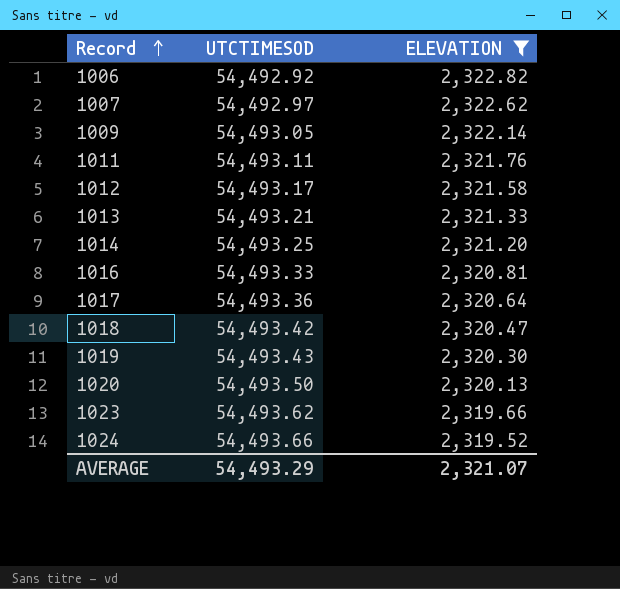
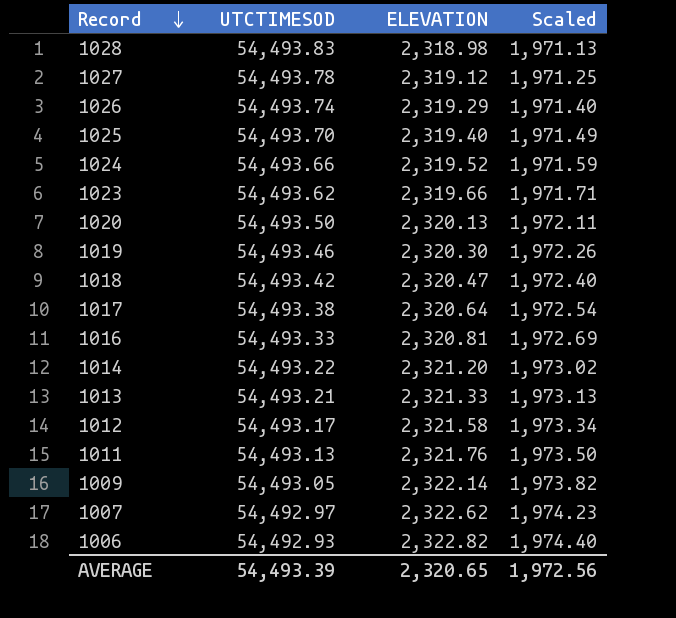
filter: ELEVATION >= 2,319.52 -> none
row order: Record ascending -> Record descending
column Scaled | formula: none -> [ELEVATION] * 0.85
1019 | UTCTIMESOD: 54,493.43 -> 54,493.46
1017 | UTCTIMESOD: 54,493.36 -> 54,493.38
1014 | UTCTIMESOD: 54,493.25 -> 54,493.22
1011 | UTCTIMESOD: 54,493.11 -> 54,493.13
1006 | UTCTIMESOD: 54,492.92 -> 54,492.93
AVERAGE | UTCTIMESOD: 54,493.29 -> 54,493.39
AVERAGE | ELEVATION: 2,321.07 -> 2,320.65

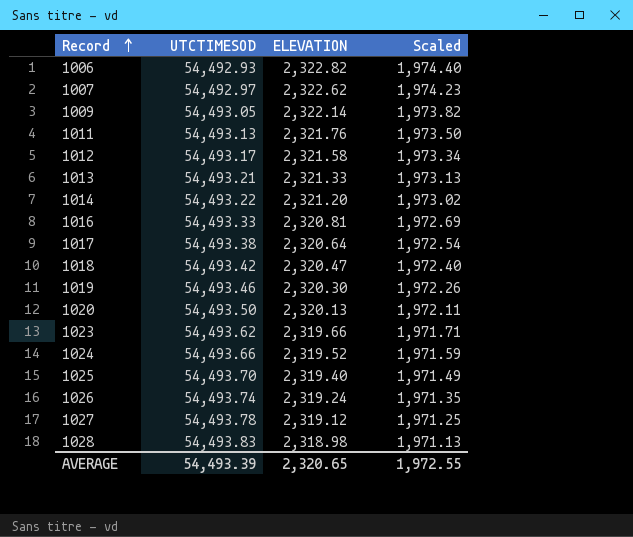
row order: Record descending -> Record ascending
1026 | ELEVATION: 2,319.29 -> 2,319.24
1026 | Scaled: 1,971.40 -> 1,971.35
AVERAGE | Scaled: 1,972.56 -> 1,972.55

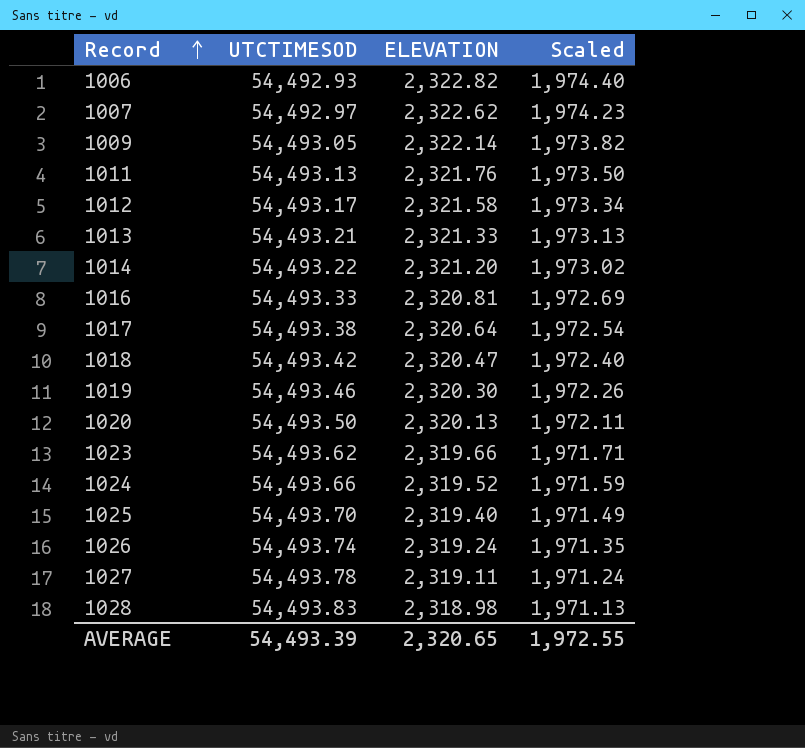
1027 | ELEVATION: 2,319.12 -> 2,319.11
1027 | Scaled: 1,971.25 -> 1,971.24

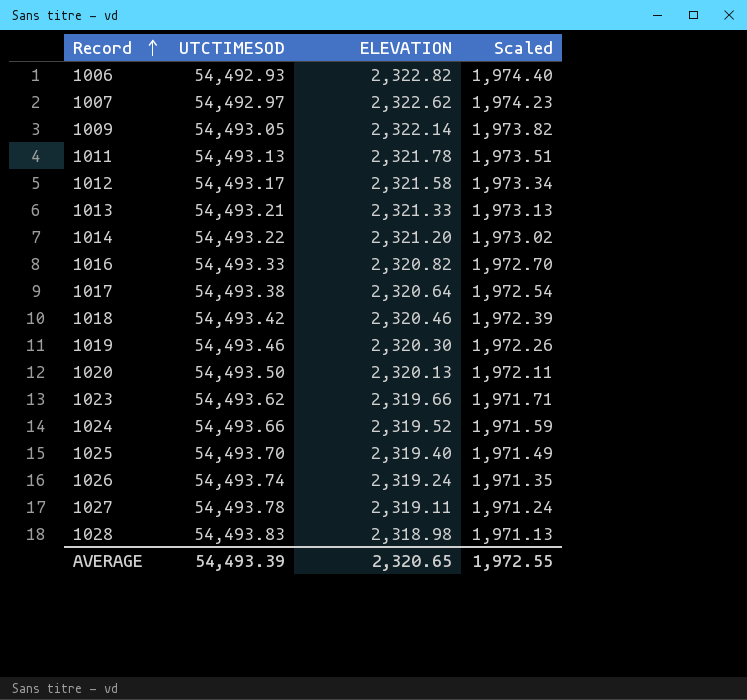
1011 | ELEVATION: 2,321.76 -> 2,321.78
1011 | Scaled: 1,973.50 -> 1,973.51
1016 | ELEVATION: 2,320.81 -> 2,320.82
1016 | Scaled: 1,972.69 -> 1,972.70
1018 | ELEVATION: 2,320.47 -> 2,320.46
1018 | Scaled: 1,972.40 -> 1,972.39

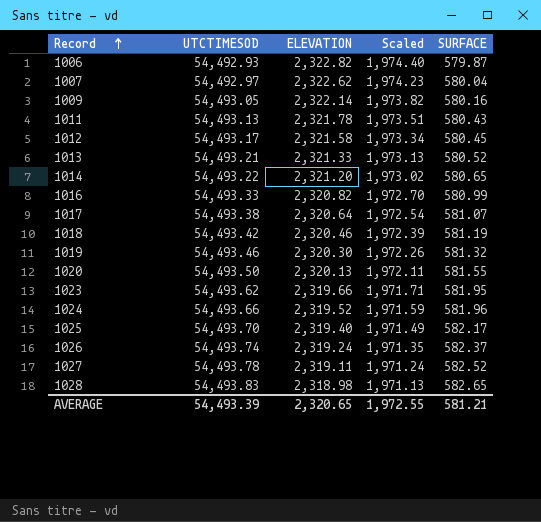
column SURFACE | position: none -> 5

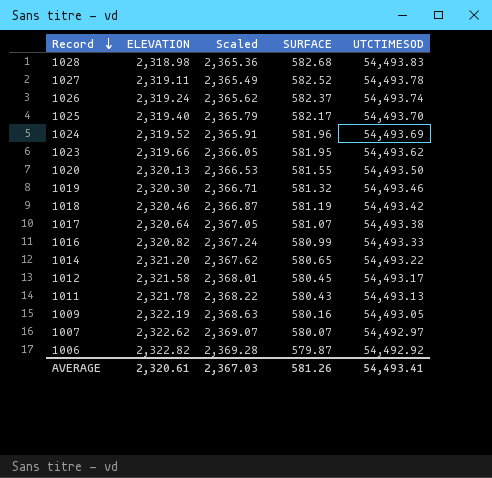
row order: Record ascending -> Record descending
column Scaled | formula: [ELEVATION] * 0.85 -> [ELEVATION] * 1.02
column UTCTIMESOD | position: 2 -> 5
row 1013: 54,493.21 | 2,321.33 | 1,973.13 | 580.52 -> none
1028 | SURFACE: 582.65 -> 582.68
1024 | UTCTIMESOD: 54,493.66 -> 54,493.69
1009 | ELEVATION: 2,322.14 -> 2,322.19
1007 | SURFACE: 580.04 -> 580.07
1006 | UTCTIMESOD: 54,492.93 -> 54,492.92
AVERAGE | ELEVATION: 2,320.65 -> 2,320.61
AVERAGE | Scaled: 1,972.55 -> 2,367.03
AVERAGE | SURFACE: 581.21 -> 581.26
AVERAGE | UTCTIMESOD: 54,493.39 -> 54,493.41

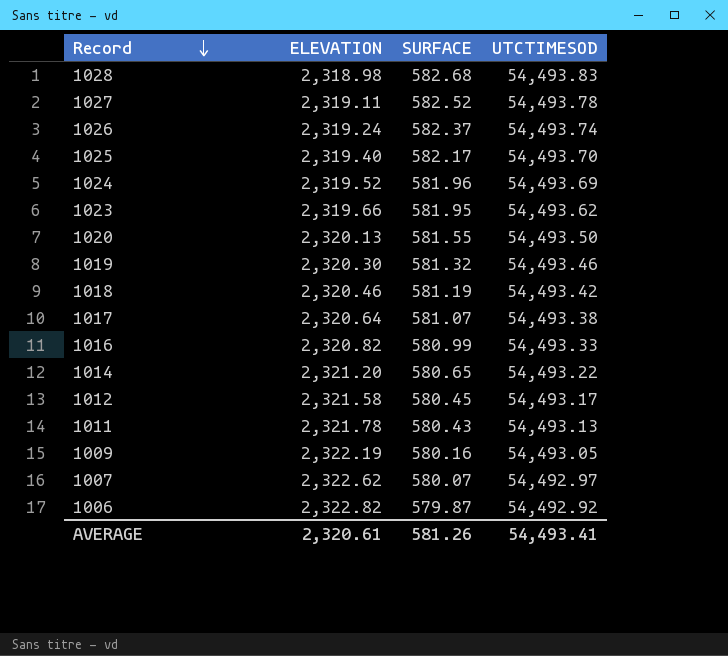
column Scaled | formula: [ELEVATION] * 1.02 -> none

